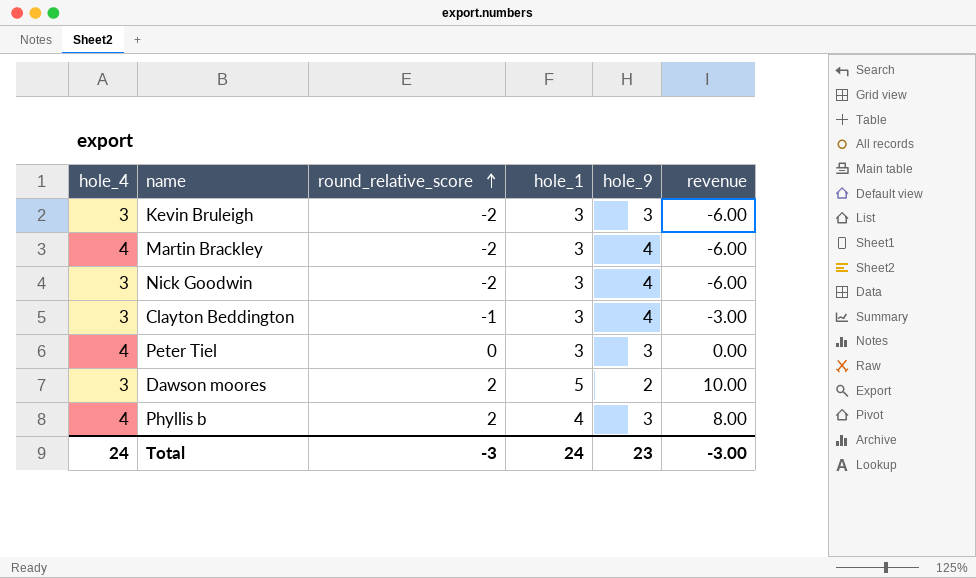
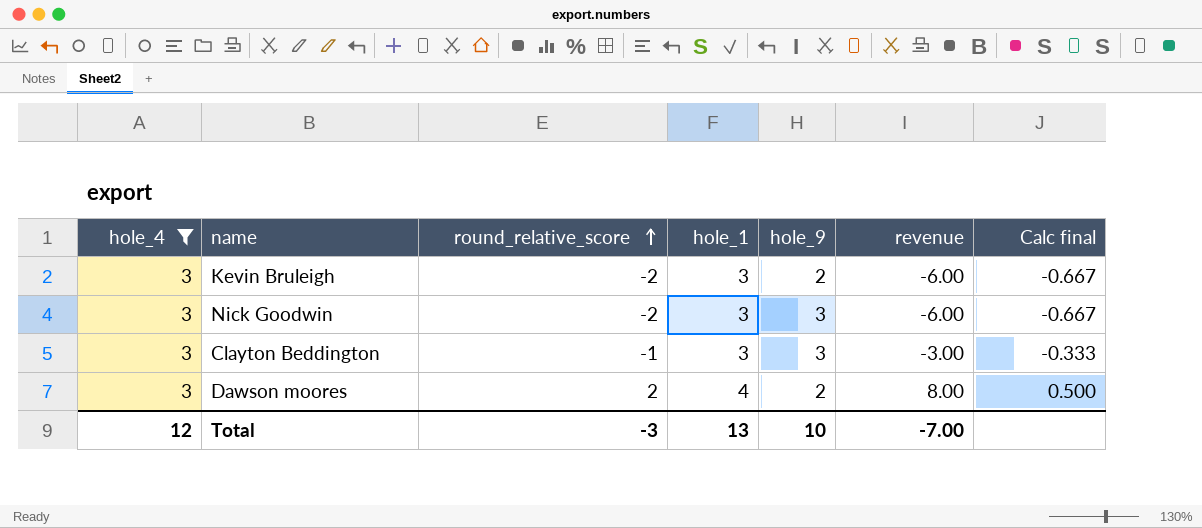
filter: none -> hole_4 = 3
column Calc final | formula: none -> [round_relative_score] / [hole_1]
Kevin Bruleigh | hole_9: 3 -> 2
Nick Goodwin | hole_9: 4 -> 3
Clayton Beddington | hole_9: 4 -> 3
Dawson moores | hole_1: 5 -> 4
Dawson moores | revenue: 10.00 -> 8.00
Total | hole_4: 24 -> 12
Total | hole_1: 24 -> 13
Total | hole_9: 23 -> 10
Total | revenue: -3.00 -> -7.00

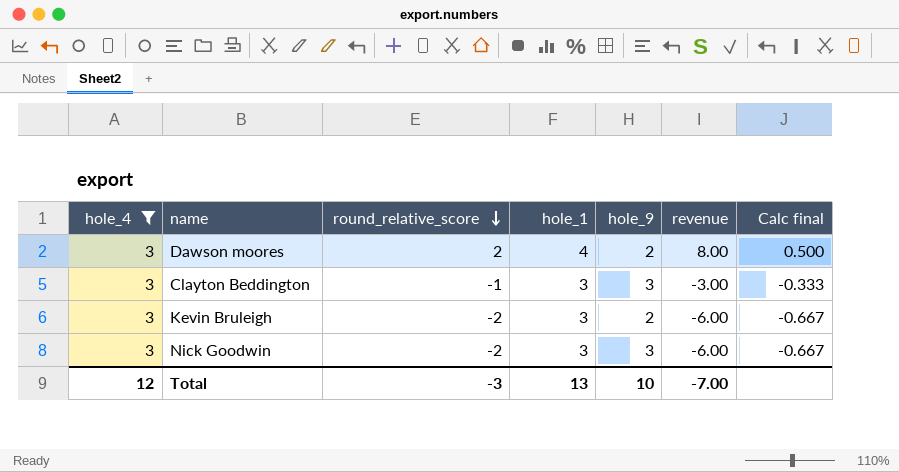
row order: round_relative_score ascending -> round_relative_score descending

